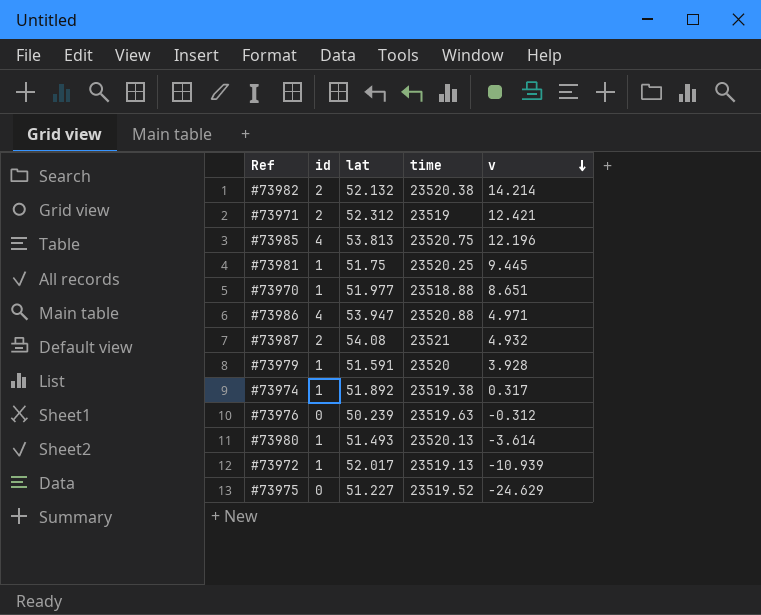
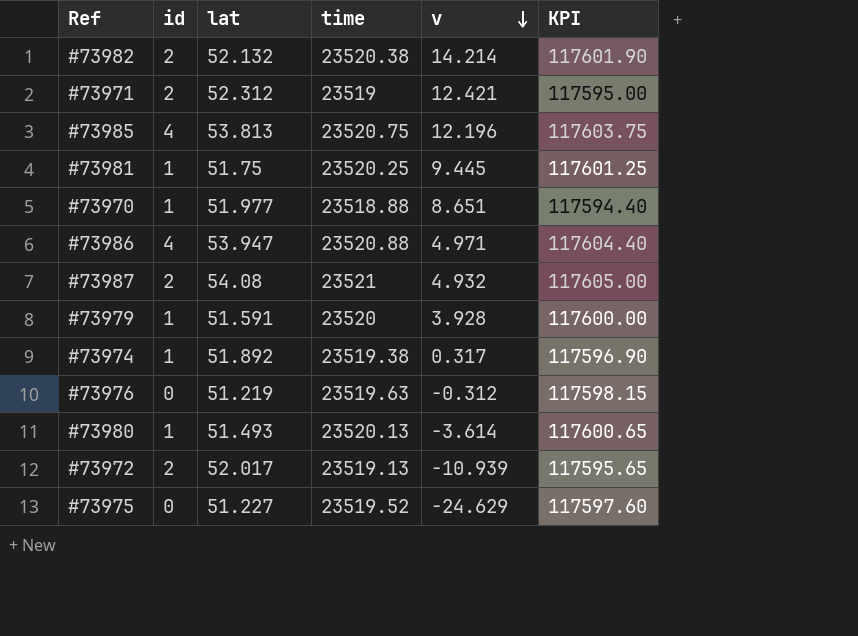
column KPI | formula: none -> [time] * 5
#73976 | lat: 50.239 -> 51.219
#73972 | id: 1 -> 2

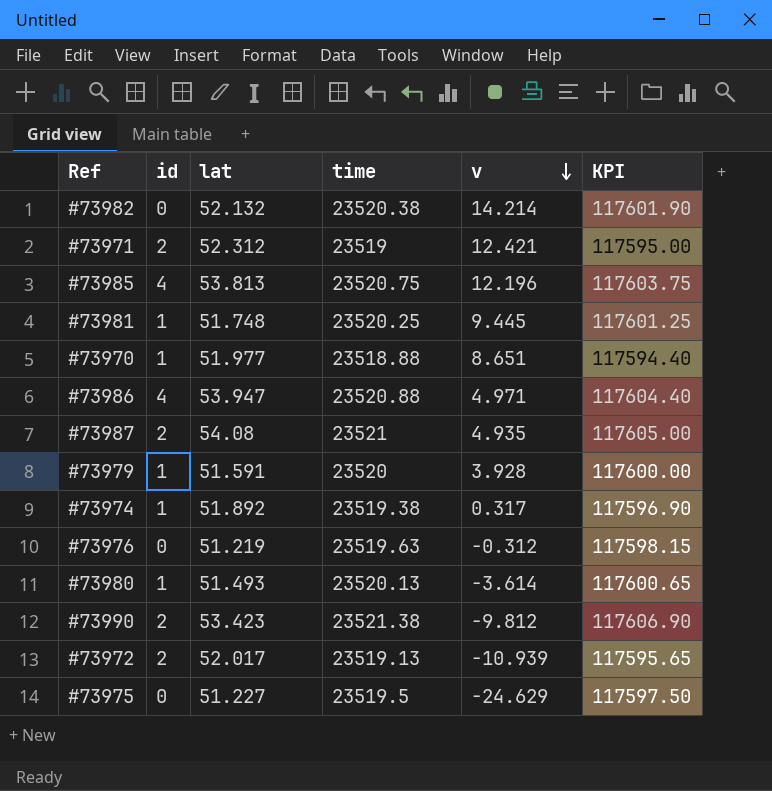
#73982 | id: 2 -> 0
#73981 | lat: 51.75 -> 51.748
#73987 | v: 4.932 -> 4.935
row #73990: none -> 2 | 53.423 | 23521.38 | -9.812 | 117606.90
#73975 | time: 23519.52 -> 23519.5
#73975 | KPI: 117597.60 -> 117597.50

